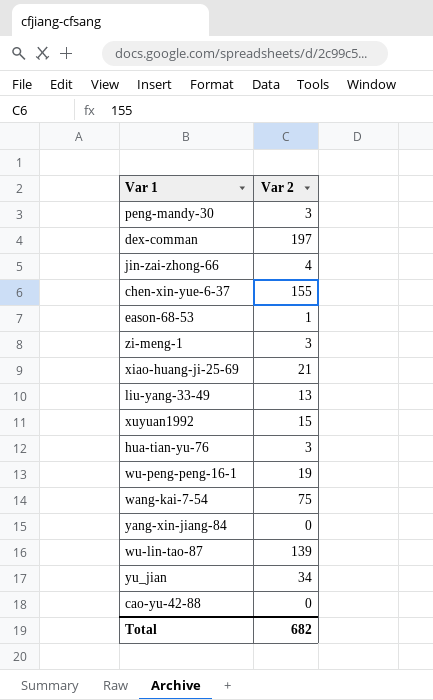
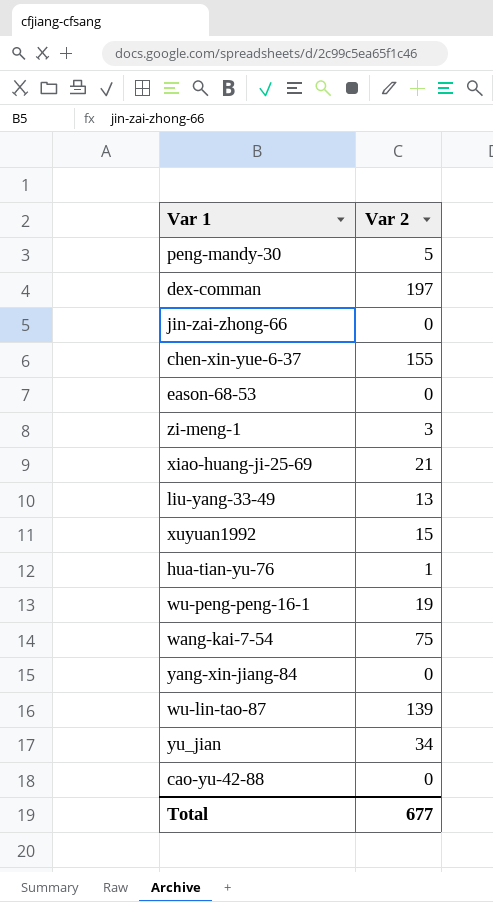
peng-mandy-30 | Var 2: 3 -> 5
jin-zai-zhong-66 | Var 2: 4 -> 0
eason-68-53 | Var 2: 1 -> 0
hua-tian-yu-76 | Var 2: 3 -> 1
Total | Var 2: 682 -> 677

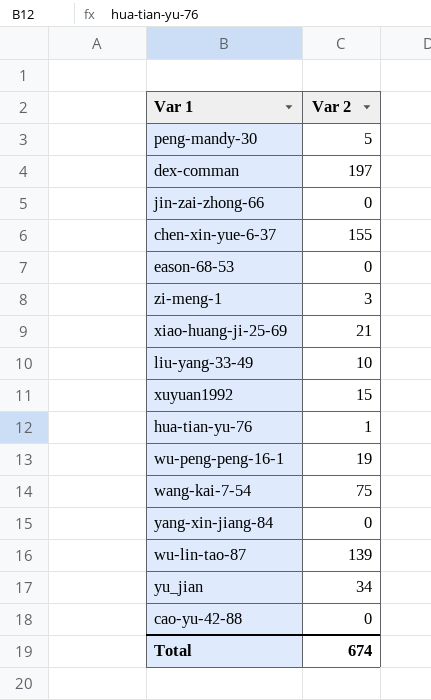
liu-yang-33-49 | Var 2: 13 -> 10
Total | Var 2: 677 -> 674

